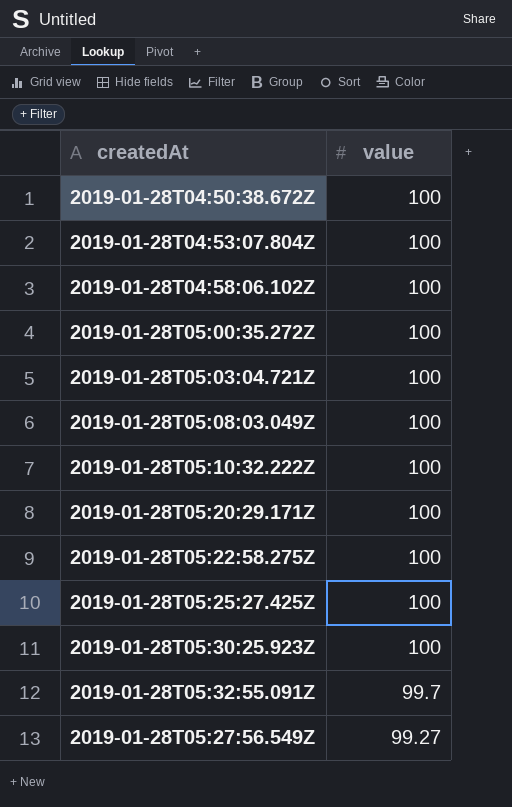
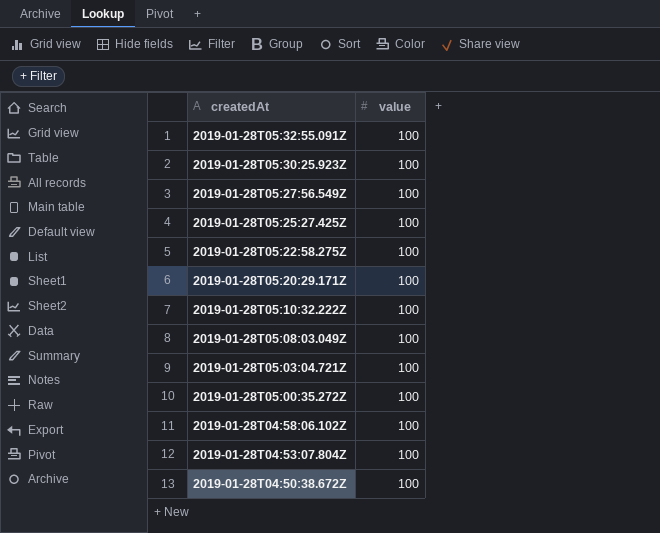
row order: value descending -> createdAt descending
2019-01-28T05:32:55.091Z | value: 99.7 -> 100
2019-01-28T05:27:56.549Z | value: 99.27 -> 100

